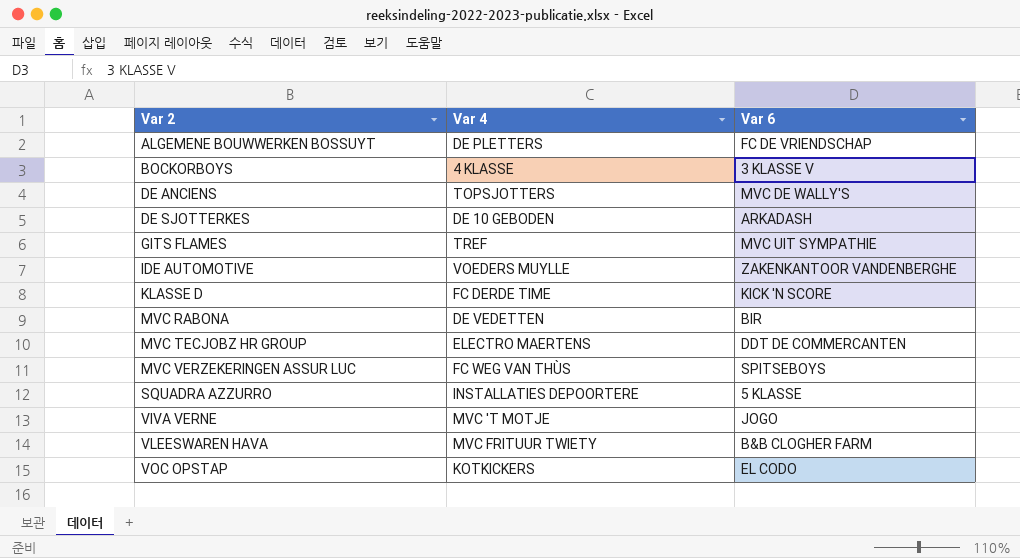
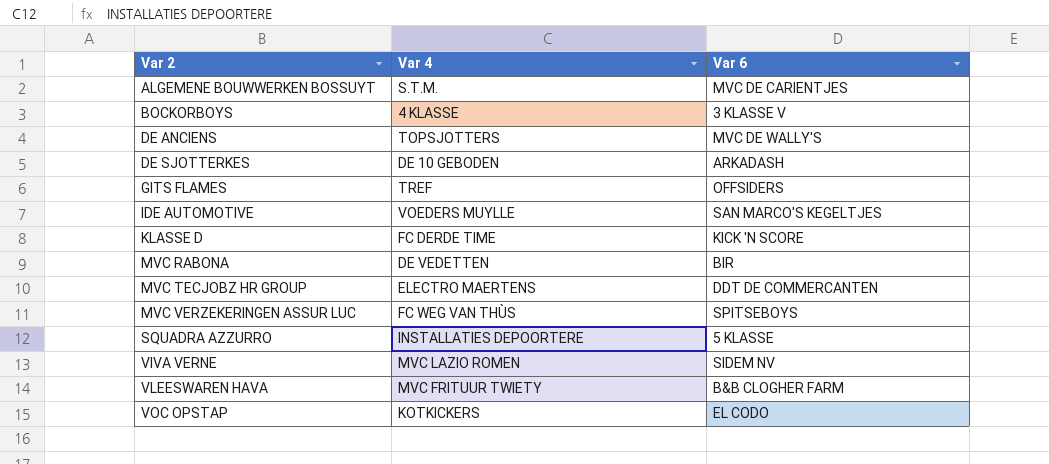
ALGEMENE BOUWWERKEN BOSSUYT | Var 4: DE PLETTERS -> S.T.M.
ALGEMENE BOUWWERKEN BOSSUYT | Var 6: FC DE VRIENDSCHAP -> MVC DE CARIENTJES
GITS FLAMES | Var 6: MVC UIT SYMPATHIE -> OFFSIDERS
IDE AUTOMOTIVE | Var 6: ZAKENKANTOOR VANDENBERGHE -> SAN MARCO'S KEGELTJES
VIVA VERNE | Var 4: MVC 'T MOTJE -> MVC LAZIO ROMEN
VIVA VERNE | Var 6: JOGO -> SIDEM NV

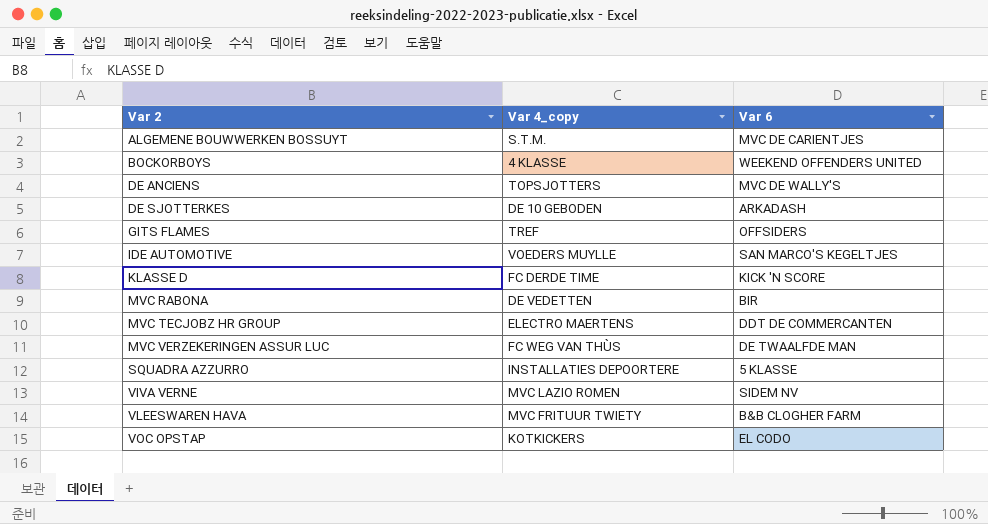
column name: Var 4 -> Var 4_copy
BOCKORBOYS | Var 6: 3 KLASSE V -> WEEKEND OFFENDERS UNITED
MVC VERZEKERINGEN ASSUR LUC | Var 6: SPITSEBOYS -> DE TWAALFDE MAN

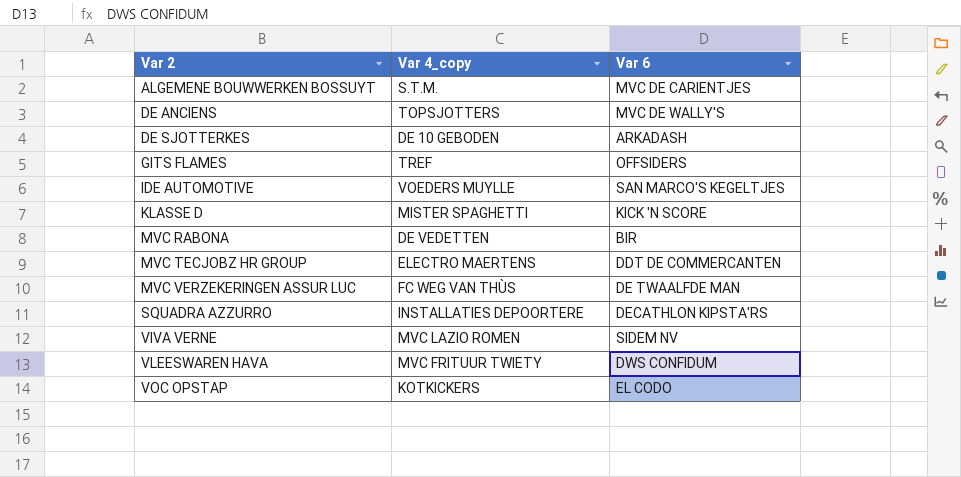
row BOCKORBOYS: 4 KLASSE | WEEKEND OFFENDERS UNITED -> none
KLASSE D | Var 4_copy: FC DERDE TIME -> MISTER SPAGHETTI
SQUADRA AZZURRO | Var 6: 5 KLASSE -> DECATHLON KIPSTA'RS
VLEESWAREN HAVA | Var 6: B&B CLOGHER FARM -> DWS CONFIDUM

